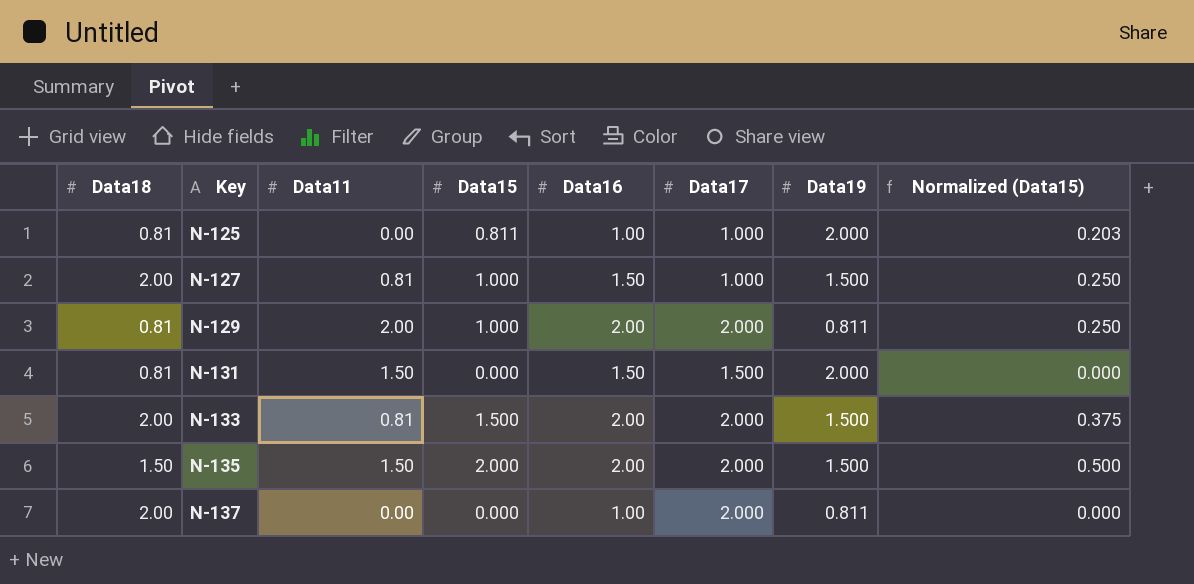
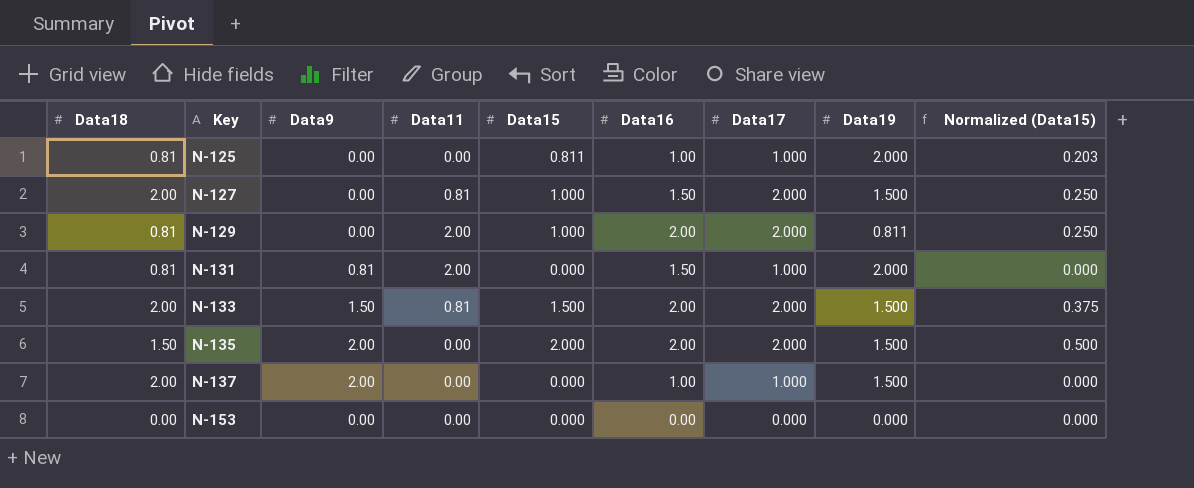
column Data9 | position: none -> 3
N-127 | Data17: 1.000 -> 2.000
N-131 | Data11: 1.50 -> 2.00
N-131 | Data17: 1.500 -> 1.000
N-135 | Data11: 1.50 -> 0.00
N-137 | Data17: 2.000 -> 1.000
N-137 | Data19: 0.811 -> 1.500
row N-153: none -> 0.00 | 0.00 | 0.00 | 0.000 | 0.00 | 0.000 | 0.000 | 0.000

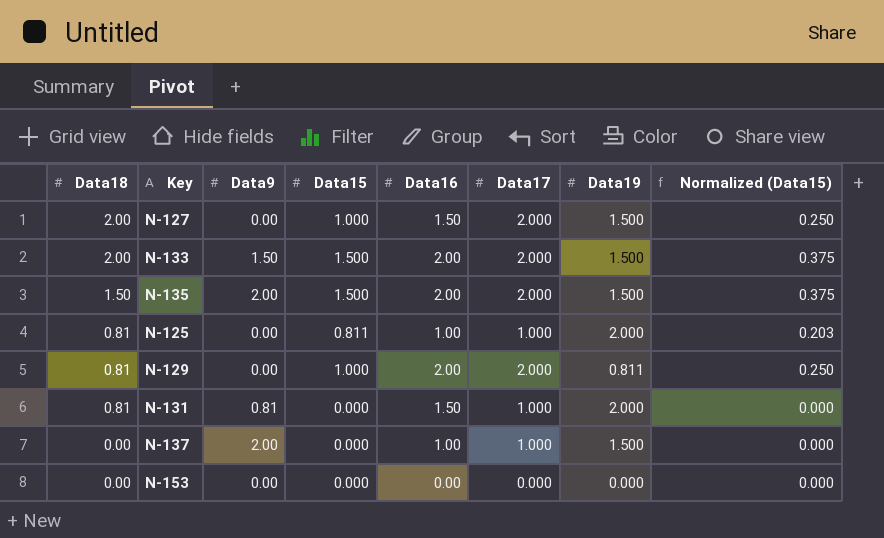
row order: Key ascending -> Data18 descending
column Data11 | position: 4 -> none
N-135 | Data15: 2.000 -> 1.500
N-135 | Normalized (Data15): 0.500 -> 0.375
N-137 | Data18: 2.00 -> 0.00

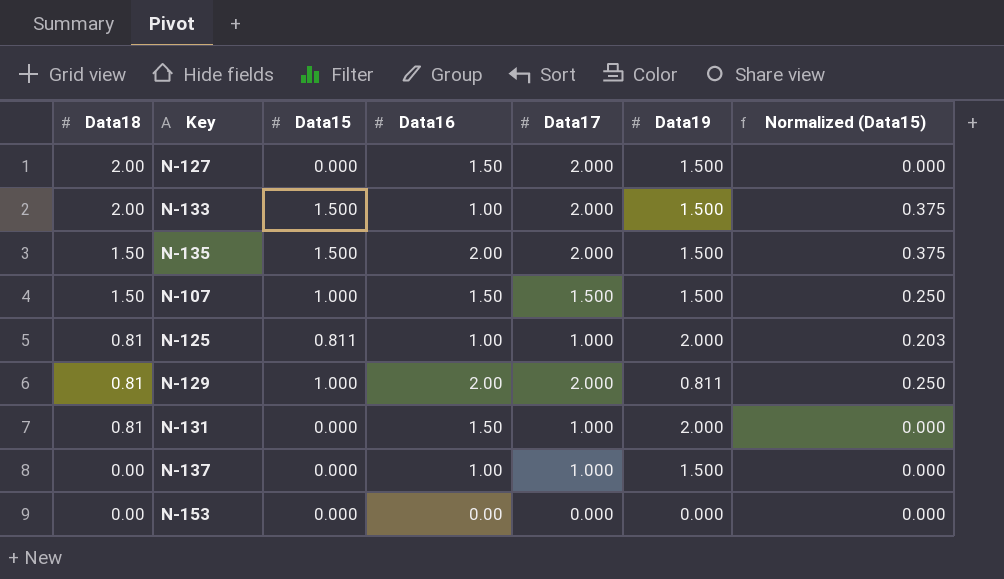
column Data9 | position: 3 -> none
N-127 | Data15: 1.000 -> 0.000
N-127 | Normalized (Data15): 0.250 -> 0.000
N-133 | Data16: 2.00 -> 1.00
row N-107: none -> 1.50 | 1.000 | 1.50 | 1.500 | 1.500 | 0.250

